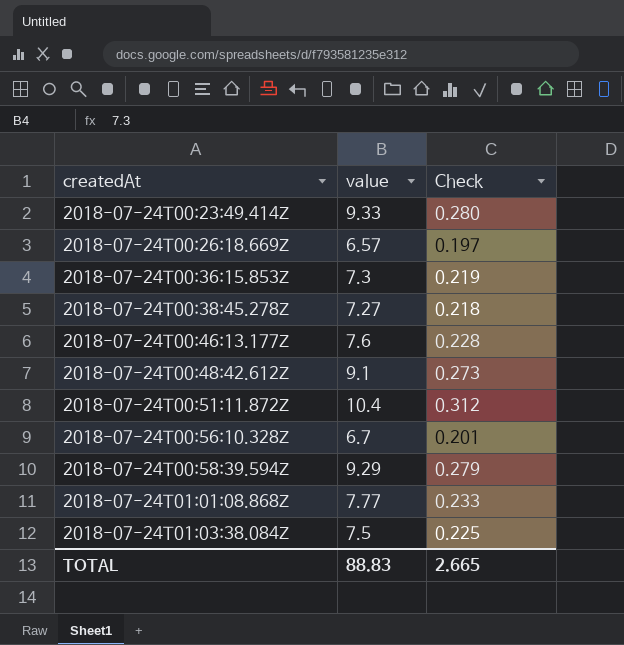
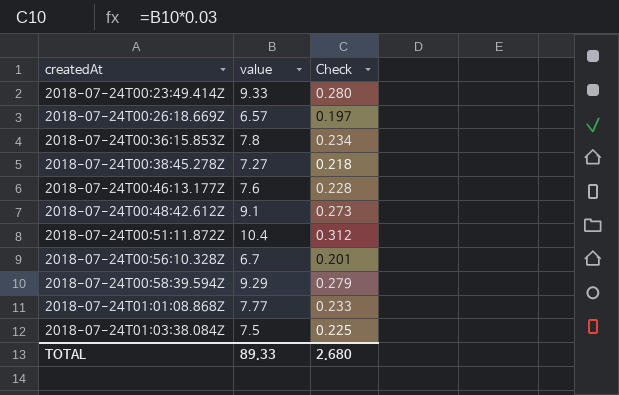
2018-07-24T00:36:15.853Z | value: 7.3 -> 7.8
2018-07-24T00:36:15.853Z | Check: 0.219 -> 0.234
TOTAL | value: 88.83 -> 89.33
TOTAL | Check: 2.665 -> 2.680

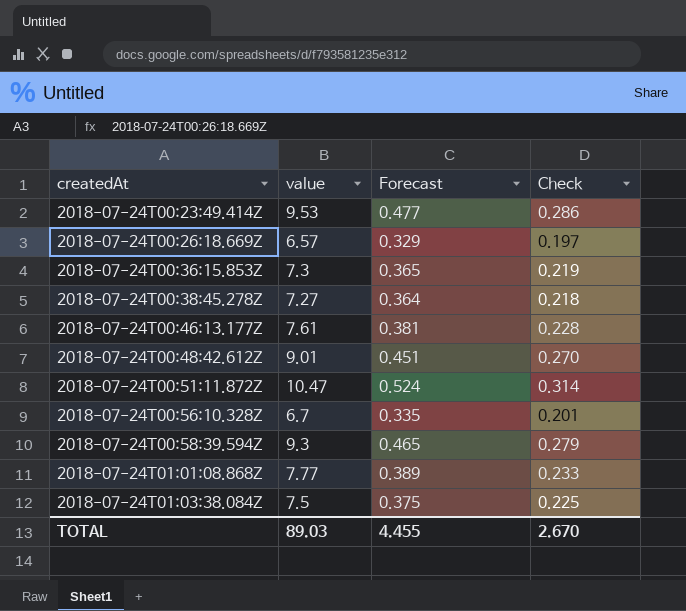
column Forecast | formula: none -> [value] * 0.05
2018-07-24T00:23:49.414Z | value: 9.33 -> 9.53
2018-07-24T00:23:49.414Z | Check: 0.280 -> 0.286
2018-07-24T00:36:15.853Z | value: 7.8 -> 7.3
2018-07-24T00:36:15.853Z | Check: 0.234 -> 0.219
2018-07-24T00:46:13.177Z | value: 7.6 -> 7.61
2018-07-24T00:48:42.612Z | value: 9.1 -> 9.01
2018-07-24T00:48:42.612Z | Check: 0.273 -> 0.270
2018-07-24T00:51:11.872Z | value: 10.4 -> 10.47
2018-07-24T00:51:11.872Z | Check: 0.312 -> 0.314
2018-07-24T00:58:39.594Z | value: 9.29 -> 9.3
TOTAL | value: 89.33 -> 89.03
TOTAL | Check: 2.680 -> 2.670

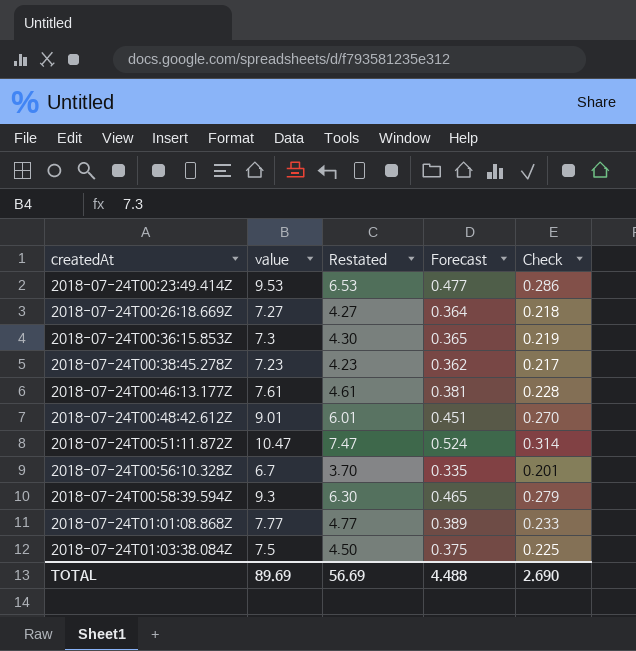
column Restated | formula: none -> [value] - 3
2018-07-24T00:26:18.669Z | value: 6.57 -> 7.27
2018-07-24T00:26:18.669Z | Forecast: 0.329 -> 0.364
2018-07-24T00:26:18.669Z | Check: 0.197 -> 0.218
2018-07-24T00:38:45.278Z | value: 7.27 -> 7.23
2018-07-24T00:38:45.278Z | Forecast: 0.364 -> 0.362
2018-07-24T00:38:45.278Z | Check: 0.218 -> 0.217
TOTAL | value: 89.03 -> 89.69
TOTAL | Forecast: 4.455 -> 4.488
TOTAL | Check: 2.670 -> 2.690

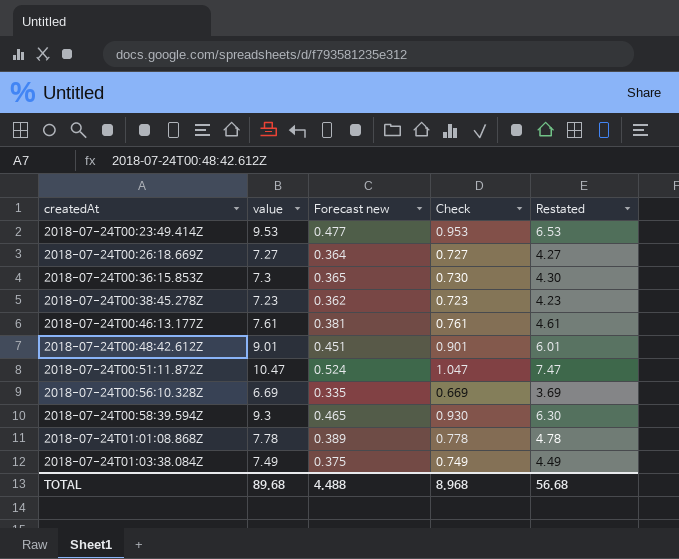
column name: Forecast -> Forecast new
column Check | formula: [value] * 0.03 -> [value] * 0.1
column Restated | position: 3 -> 5
2018-07-24T00:56:10.328Z | value: 6.7 -> 6.69
2018-07-24T00:56:10.328Z | Restated: 3.70 -> 3.69
2018-07-24T01:01:08.868Z | value: 7.77 -> 7.78
2018-07-24T01:01:08.868Z | Restated: 4.77 -> 4.78
2018-07-24T01:03:38.084Z | value: 7.5 -> 7.49
2018-07-24T01:03:38.084Z | Restated: 4.50 -> 4.49
TOTAL | value: 89.69 -> 89.68
TOTAL | Check: 2.690 -> 8.968
TOTAL | Restated: 56.69 -> 56.68

